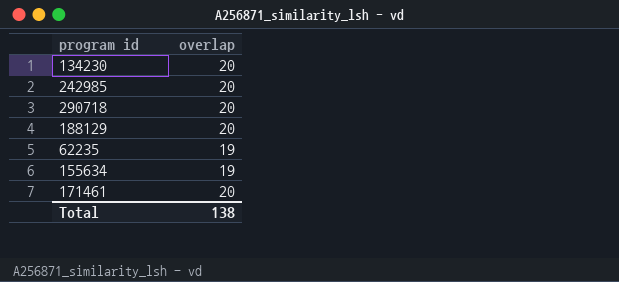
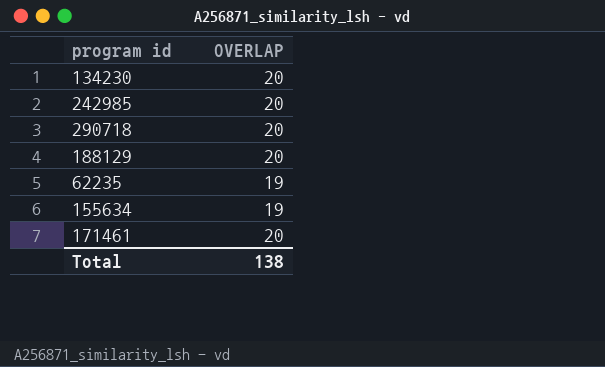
column name: overlap -> OVERLAP

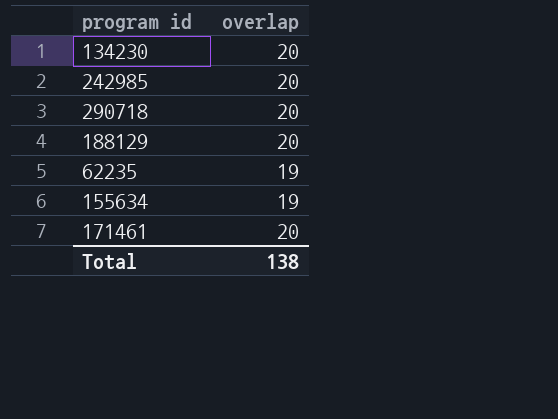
column name: OVERLAP -> overlap

